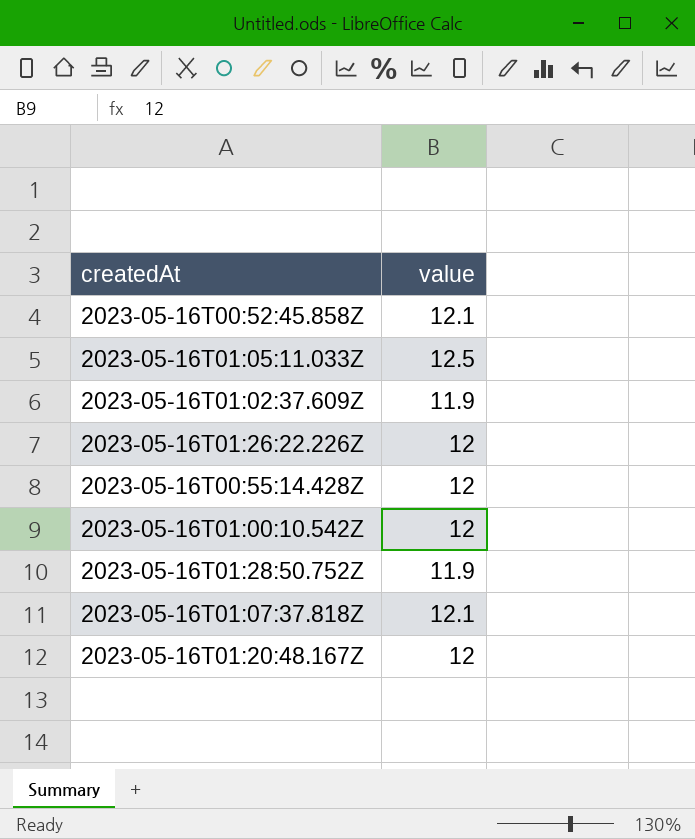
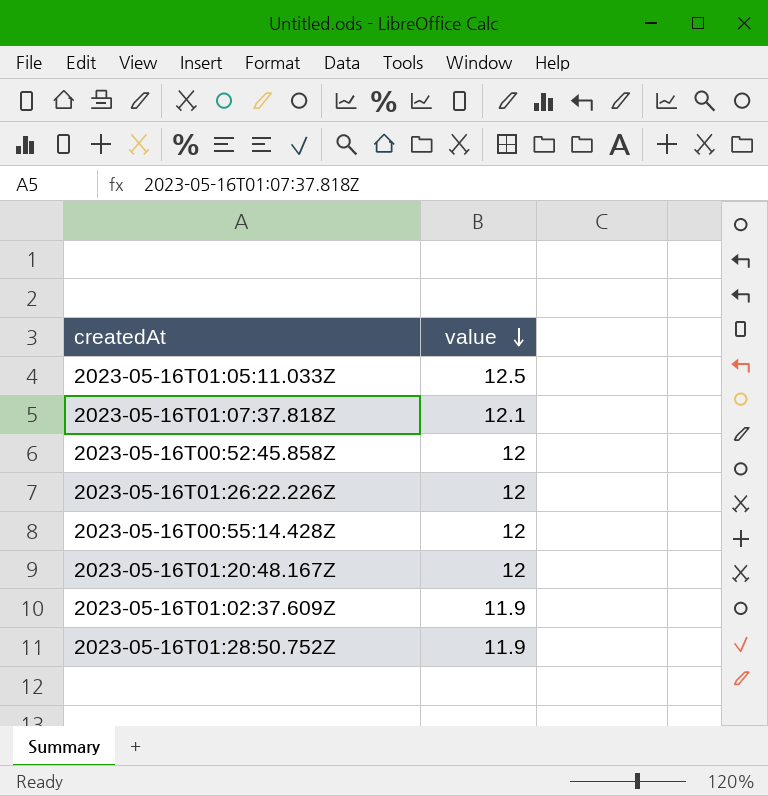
row order: none -> value descending
row 2023-05-16T01:00:10.542Z: 12 -> none
2023-05-16T00:52:45.858Z | value: 12.1 -> 12

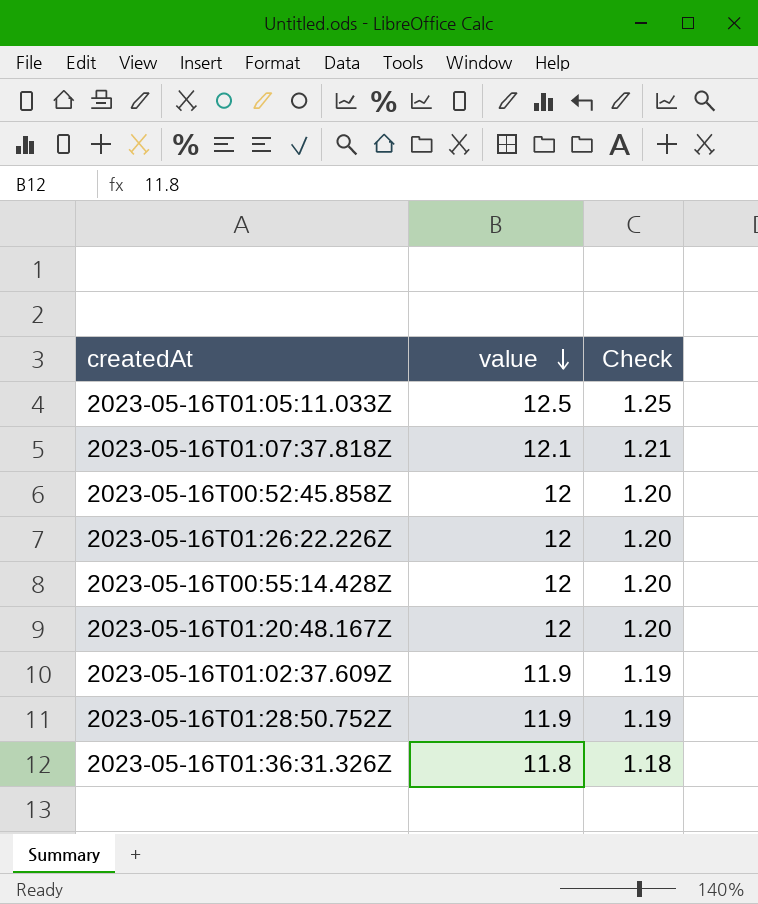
column Check | formula: none -> [value] * 0.1
row 2023-05-16T01:36:31.326Z: none -> 11.8 | 1.18

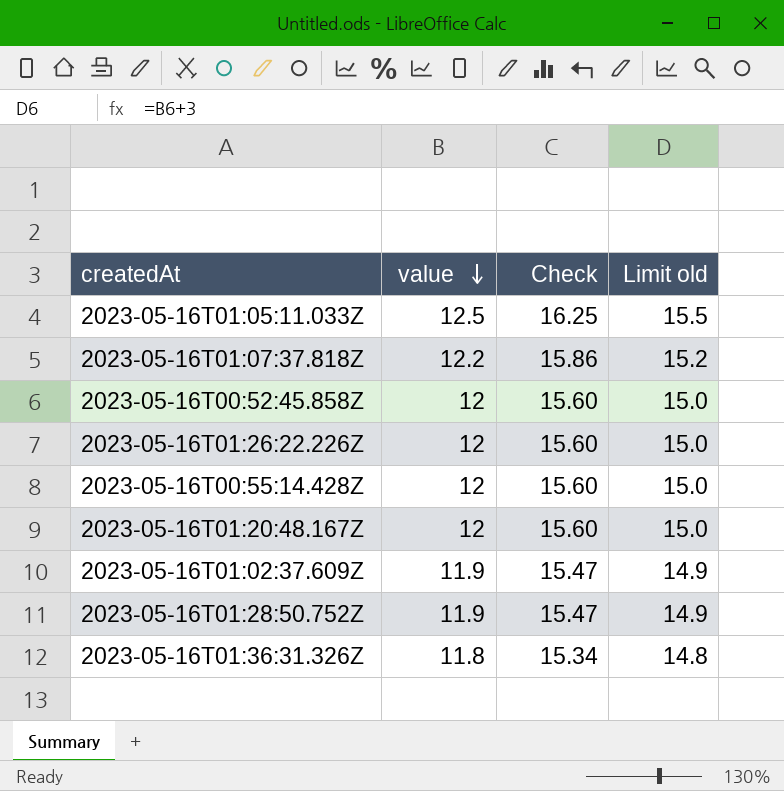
column Check | formula: [value] * 0.1 -> [value] * 1.3
column Limit old | formula: none -> [value] + 3
2023-05-16T01:07:37.818Z | value: 12.1 -> 12.2

